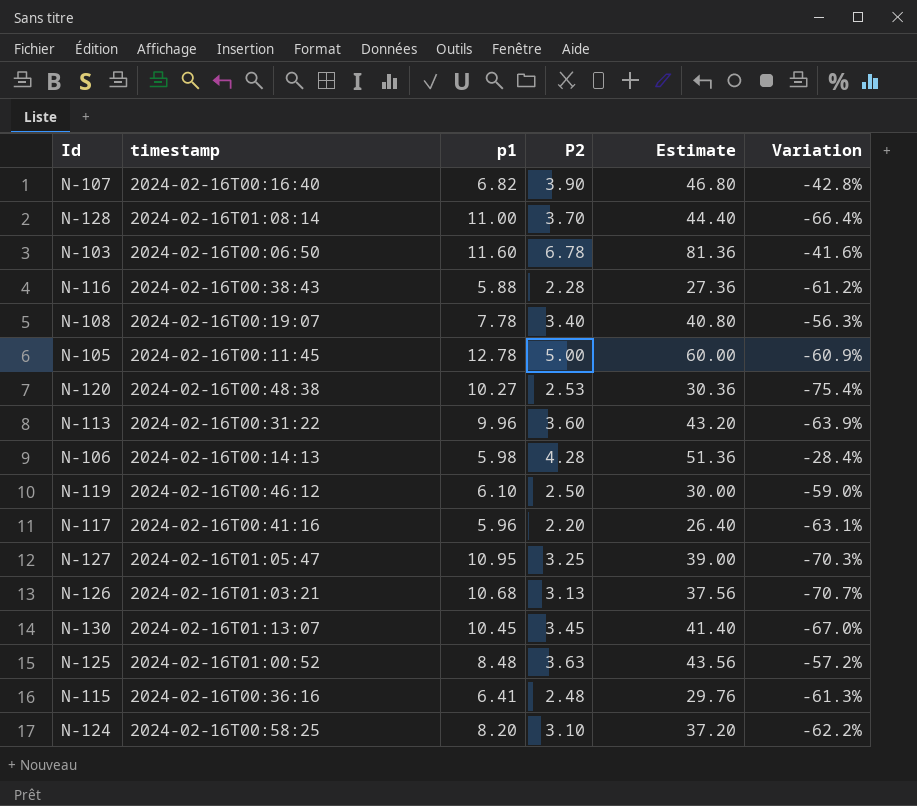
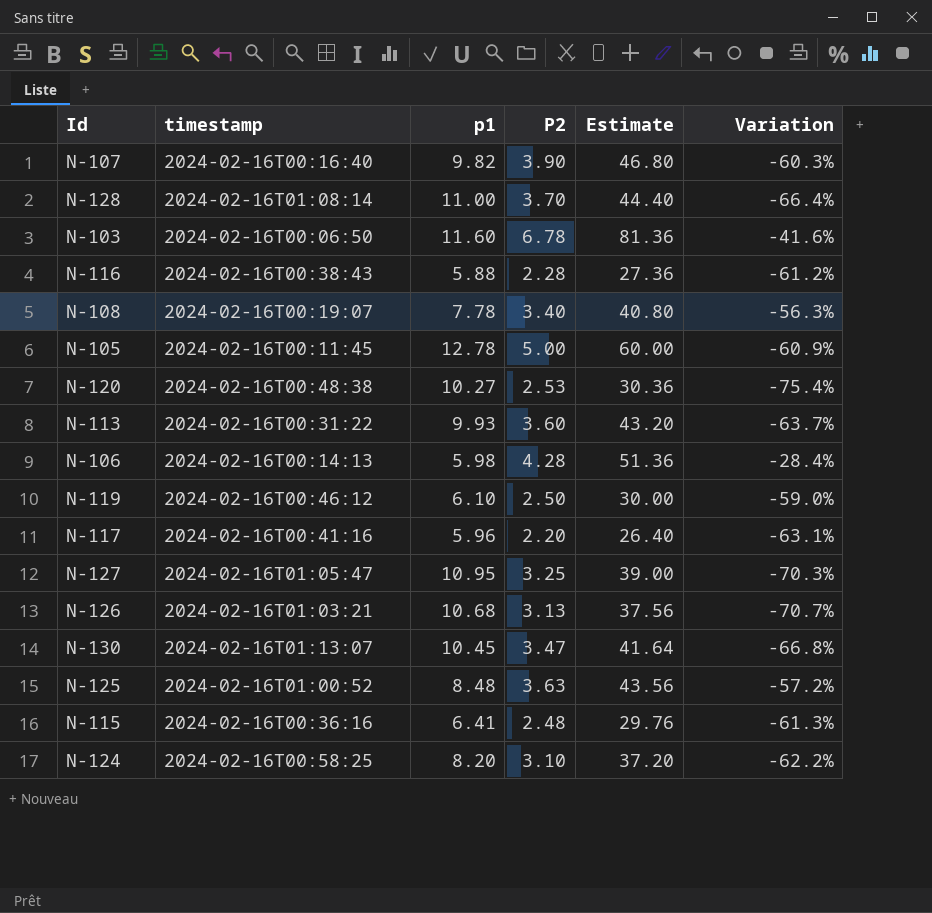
N-107 | p1: 6.82 -> 9.82
N-107 | Variation: -42.8% -> -60.3%
N-113 | p1: 9.96 -> 9.93
N-113 | Variation: -63.9% -> -63.7%
N-130 | P2: 3.45 -> 3.47
N-130 | Estimate: 41.40 -> 41.64
N-130 | Variation: -67.0% -> -66.8%

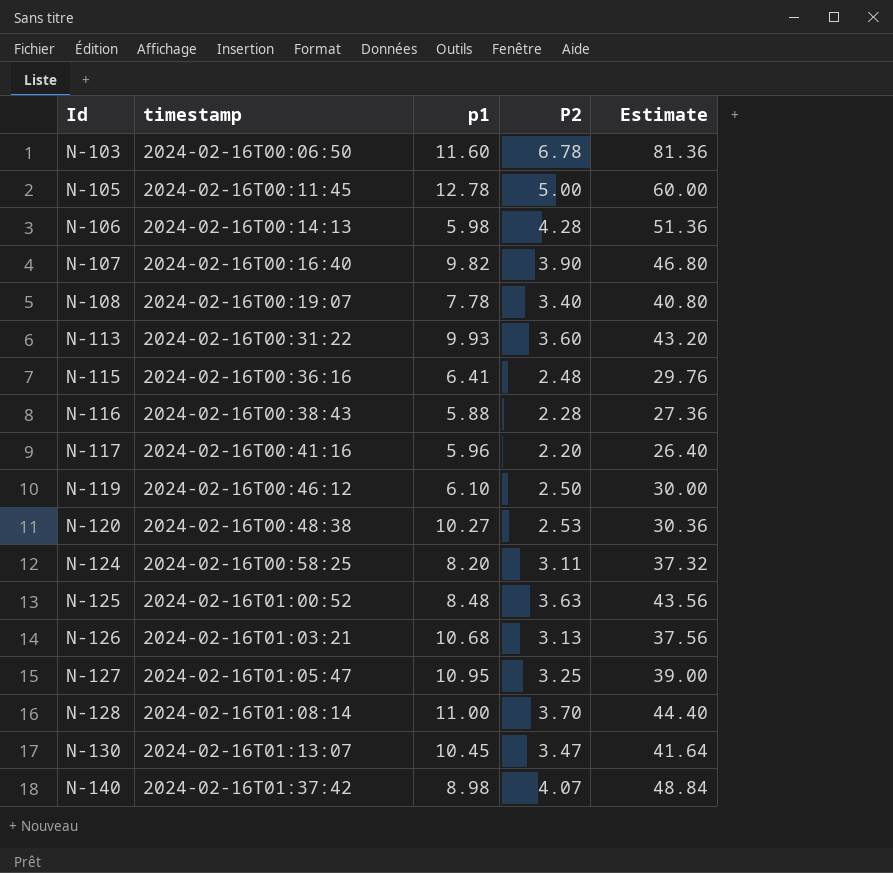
row order: none -> Id ascending
column Variation | formula: ([P2] - [p1]) / [p1] -> none
N-124 | P2: 3.10 -> 3.11
N-124 | Estimate: 37.20 -> 37.32
row N-140: none -> 2024-02-16T01:37:42 | 8.98 | 4.07 | 48.84

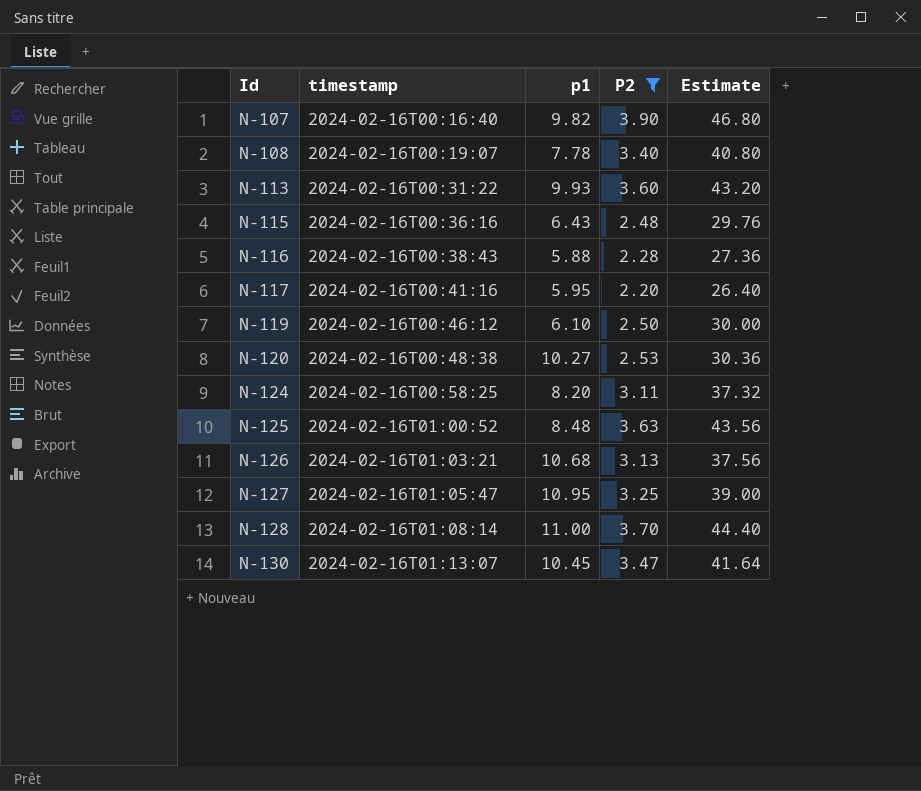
filter: none -> P2 <= 3.90
N-115 | p1: 6.41 -> 6.43
N-117 | p1: 5.96 -> 5.95

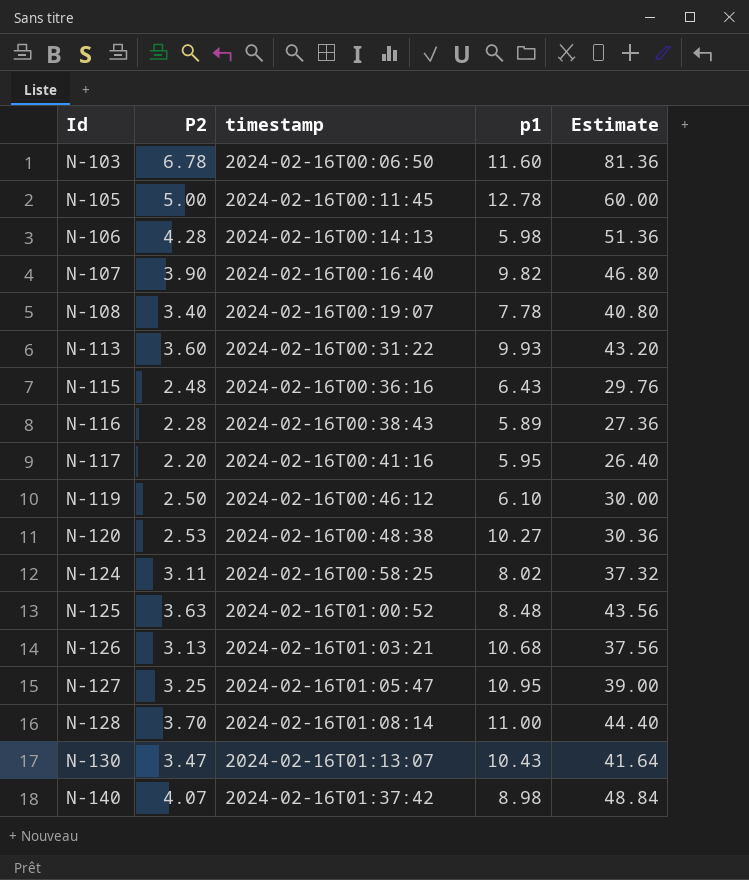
filter: P2 <= 3.90 -> none
column P2 | position: 4 -> 2
N-116 | p1: 5.88 -> 5.89
N-124 | p1: 8.20 -> 8.02
N-130 | p1: 10.45 -> 10.43

